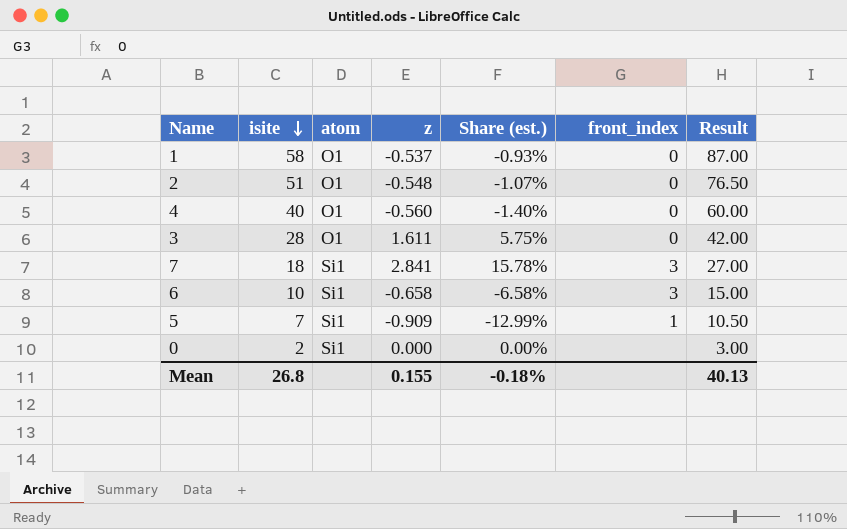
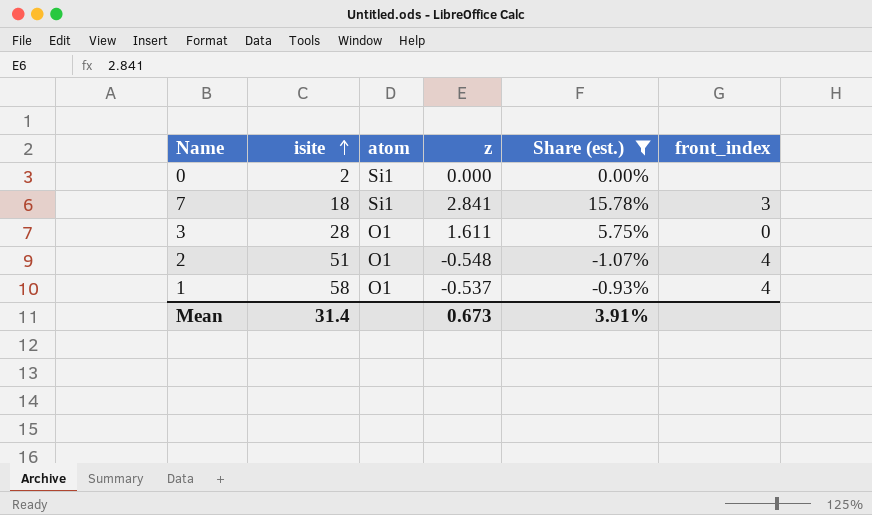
filter: none -> Share (est.) >= -1.07%
row order: isite descending -> isite ascending
column Result | formula: [isite] * 1.5 -> none
2 | front_index: 0 -> 4
1 | front_index: 0 -> 4
Mean | isite: 26.8 -> 31.4
Mean | z: 0.155 -> 0.673
Mean | Share (est.): -0.18% -> 3.91%

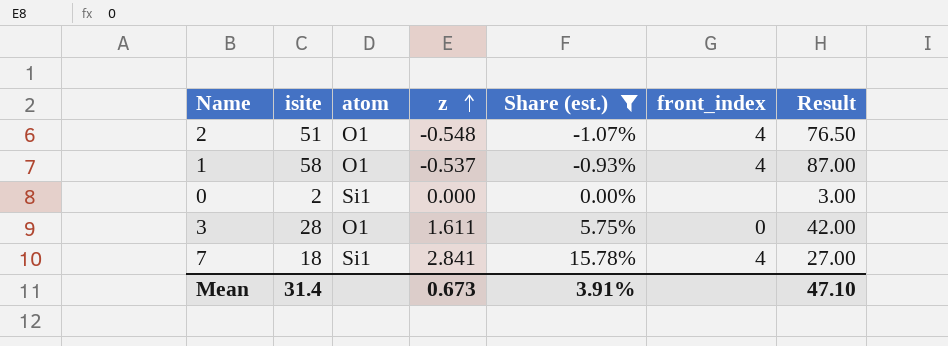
row order: isite ascending -> z ascending
column Result | formula: none -> [isite] * 1.5
7 | front_index: 3 -> 4

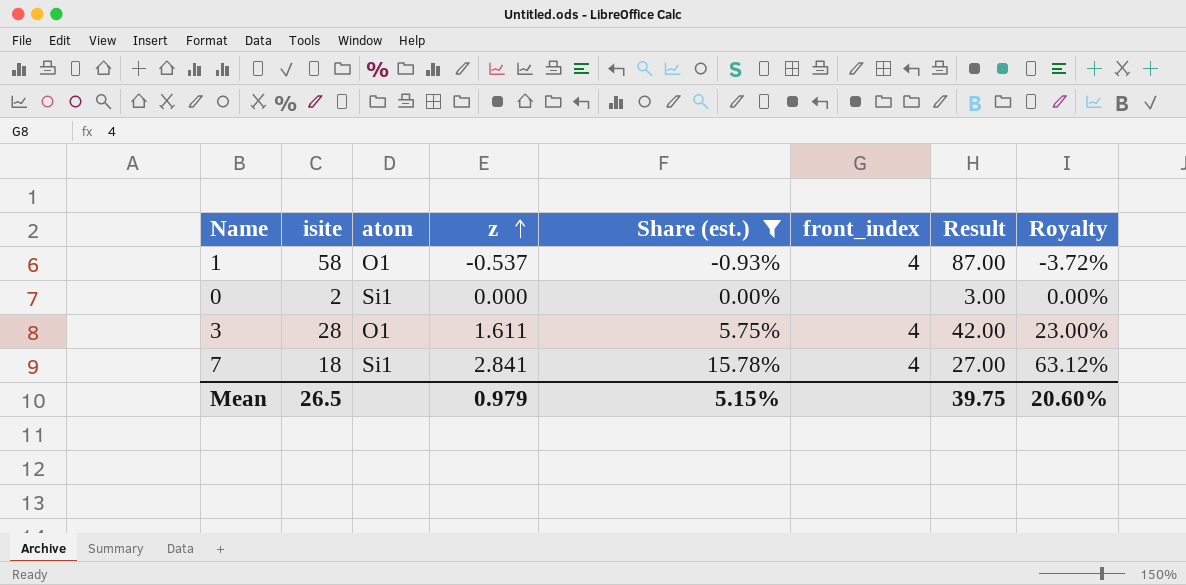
column Royalty | formula: none -> [Share (est.)] * 4
row 2: 51 | O1 | -0.548 | -1.07% | 4 | 76.50 -> none
3 | front_index: 0 -> 4
Mean | isite: 31.4 -> 26.5
Mean | z: 0.673 -> 0.979
Mean | Share (est.): 3.91% -> 5.15%
Mean | Result: 47.10 -> 39.75

